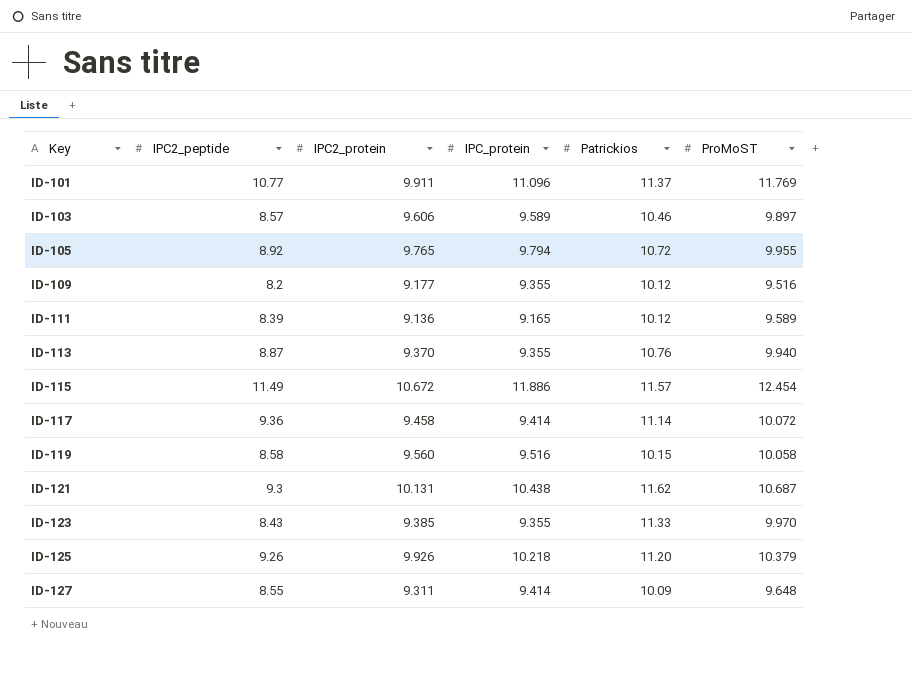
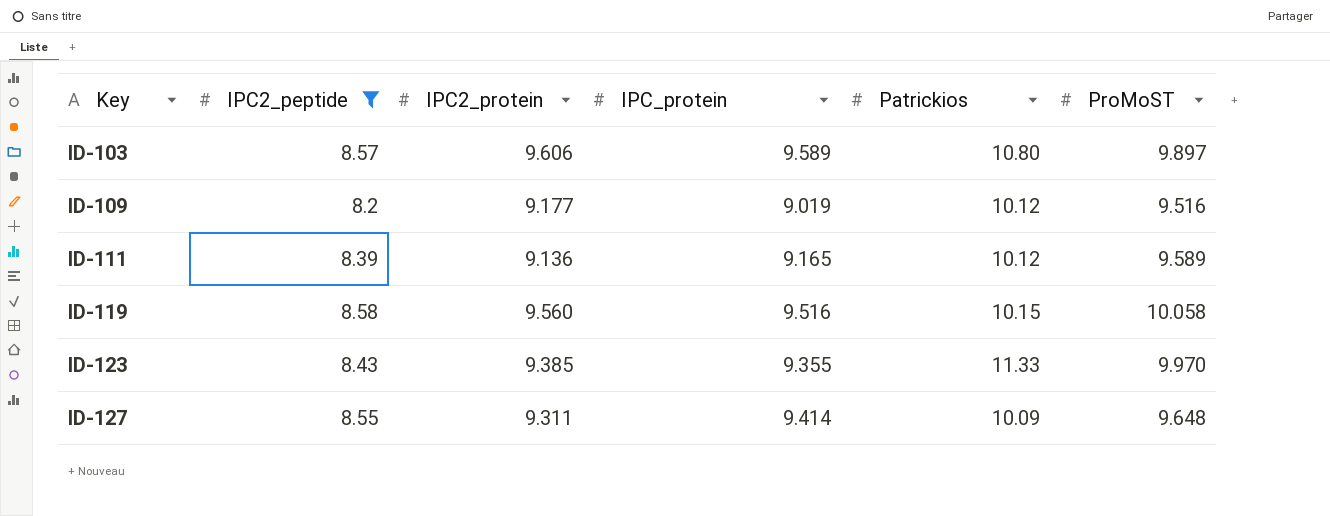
filter: none -> IPC2_peptide <= 8.58
ID-103 | Patrickios: 10.46 -> 10.80
ID-109 | IPC_protein: 9.355 -> 9.019

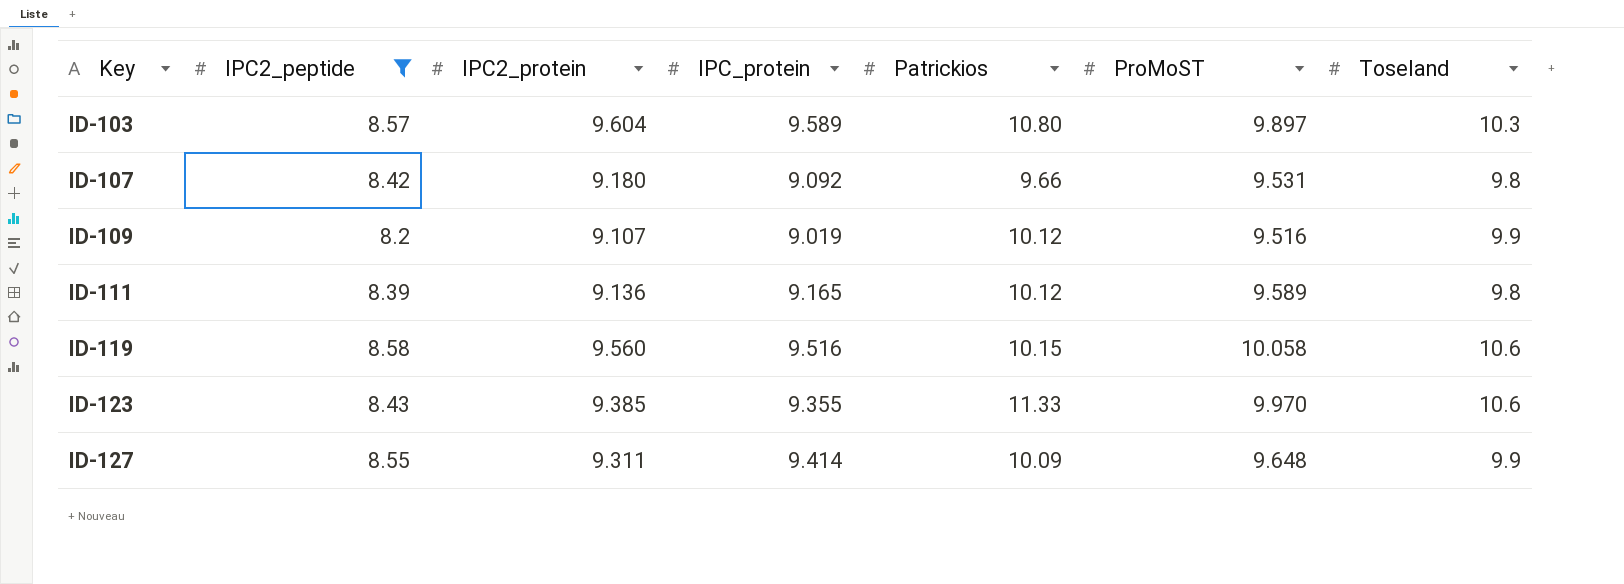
column Toseland | position: none -> 7
ID-103 | IPC2_protein: 9.606 -> 9.604
row ID-107: none -> 8.42 | 9.180 | 9.092 | 9.66 | 9.531 | 9.8
ID-109 | IPC2_protein: 9.177 -> 9.107

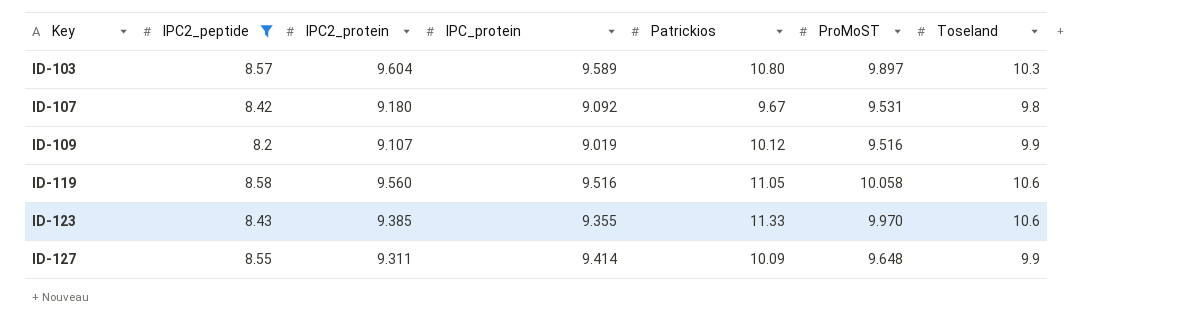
row ID-111: 8.39 | 9.136 | 9.165 | 10.12 | 9.589 | 9.8 -> none
ID-107 | Patrickios: 9.66 -> 9.67
ID-119 | Patrickios: 10.15 -> 11.05

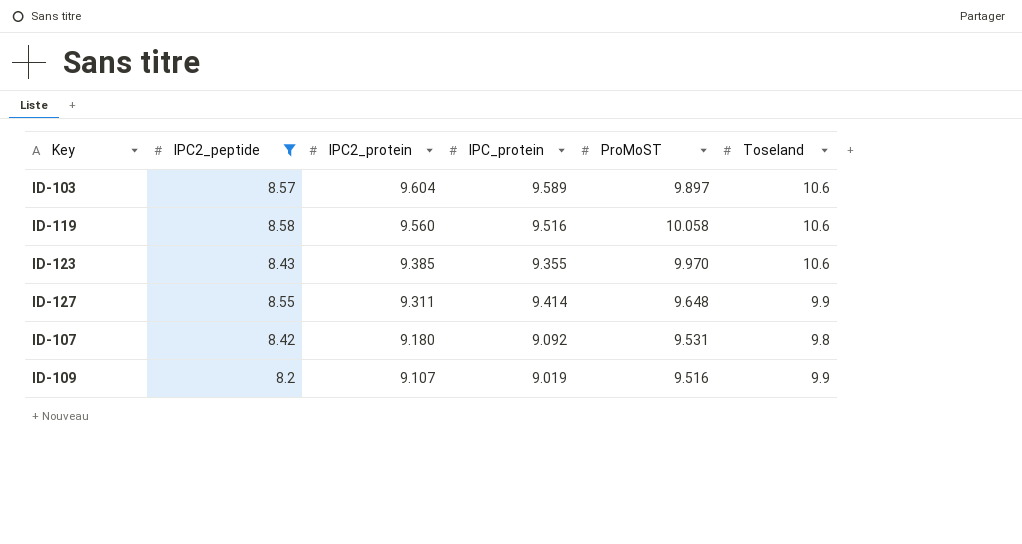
row order: Key ascending -> IPC2_protein descending
column Patrickios | position: 5 -> none
ID-103 | Toseland: 10.3 -> 10.6

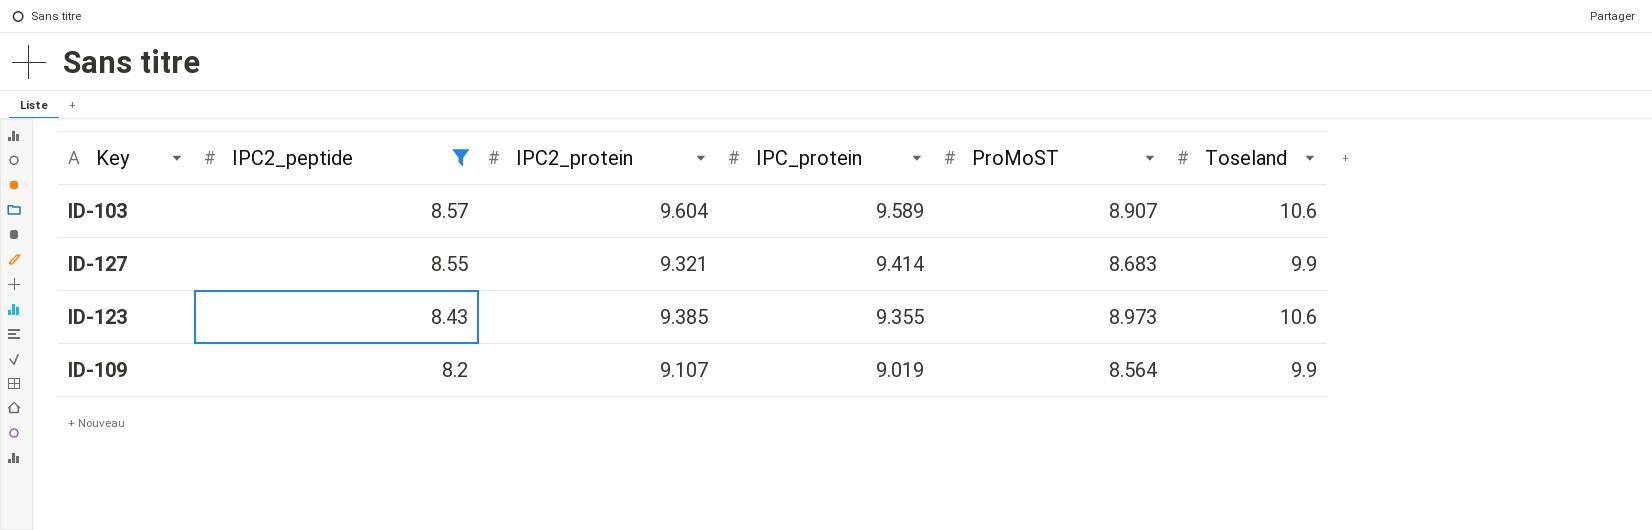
row order: IPC2_protein descending -> IPC2_peptide descending
row ID-119: 8.58 | 9.560 | 9.516 | 10.058 | 10.6 -> none
row ID-107: 8.42 | 9.180 | 9.092 | 9.531 | 9.8 -> none
ID-103 | ProMoST: 9.897 -> 8.907
ID-127 | IPC2_protein: 9.311 -> 9.321
ID-127 | ProMoST: 9.648 -> 8.683
ID-123 | ProMoST: 9.970 -> 8.973
ID-109 | ProMoST: 9.516 -> 8.564

